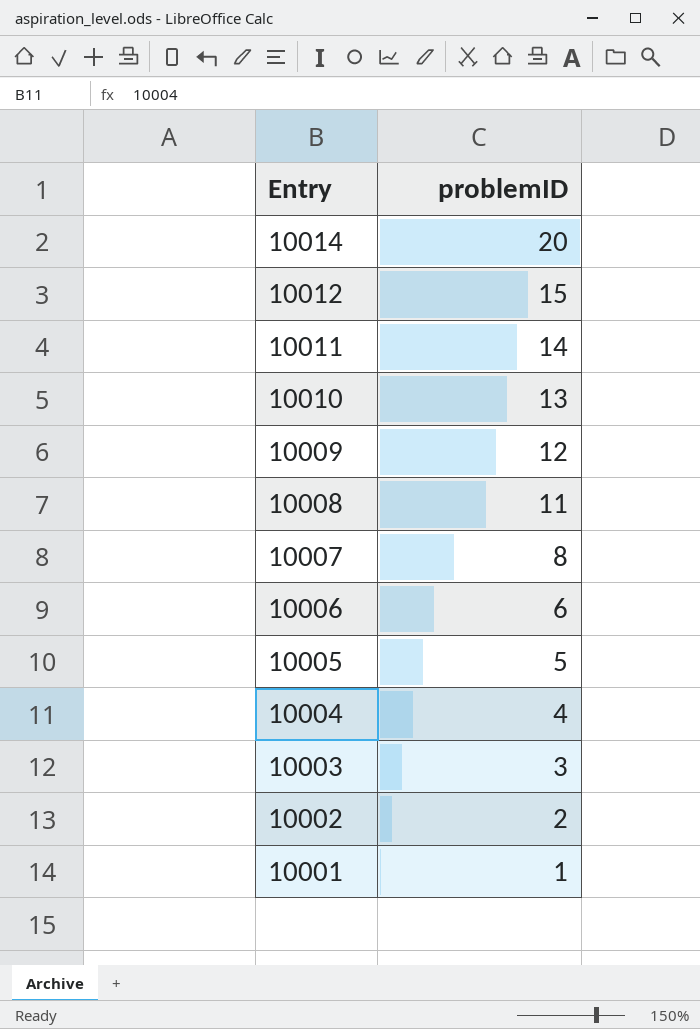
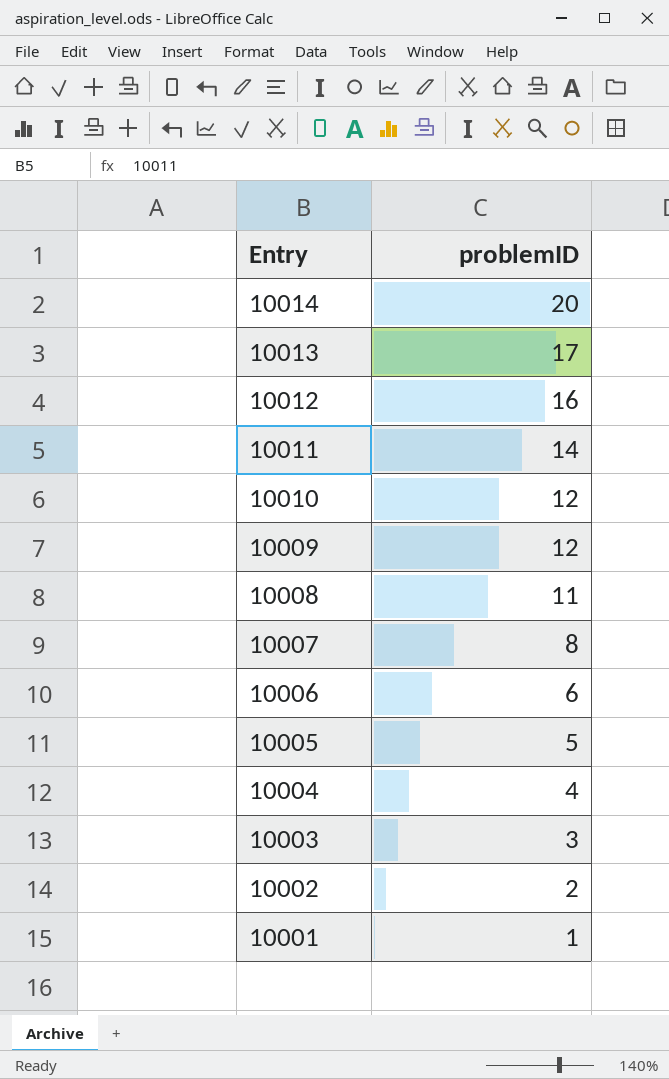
row 10013: none -> 17
10012 | problemID: 15 -> 16
10010 | problemID: 13 -> 12

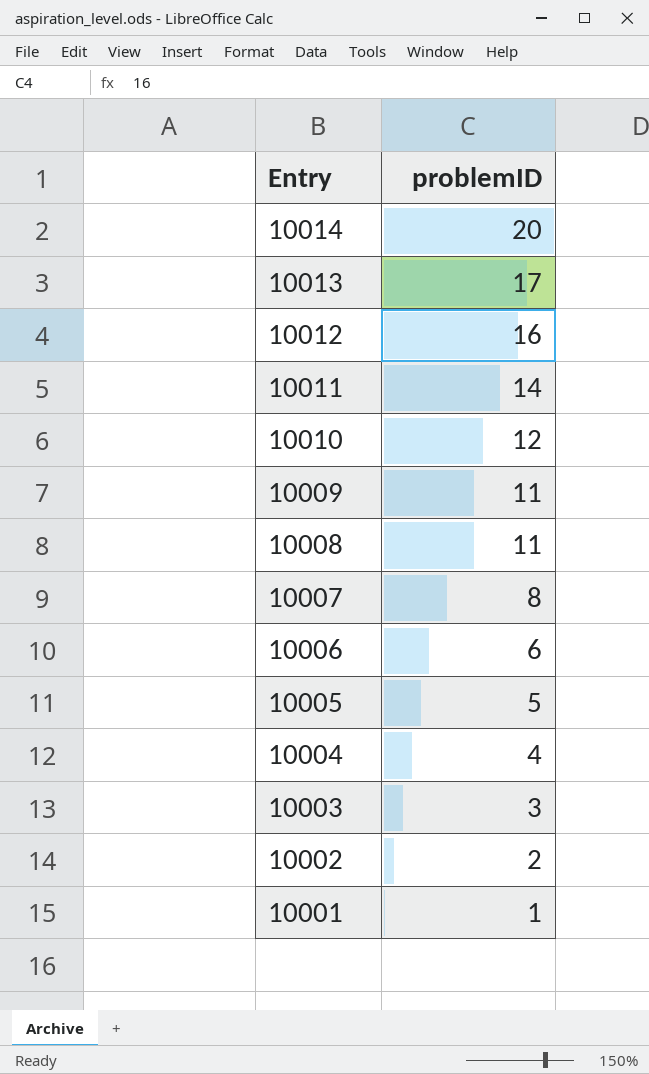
10009 | problemID: 12 -> 11

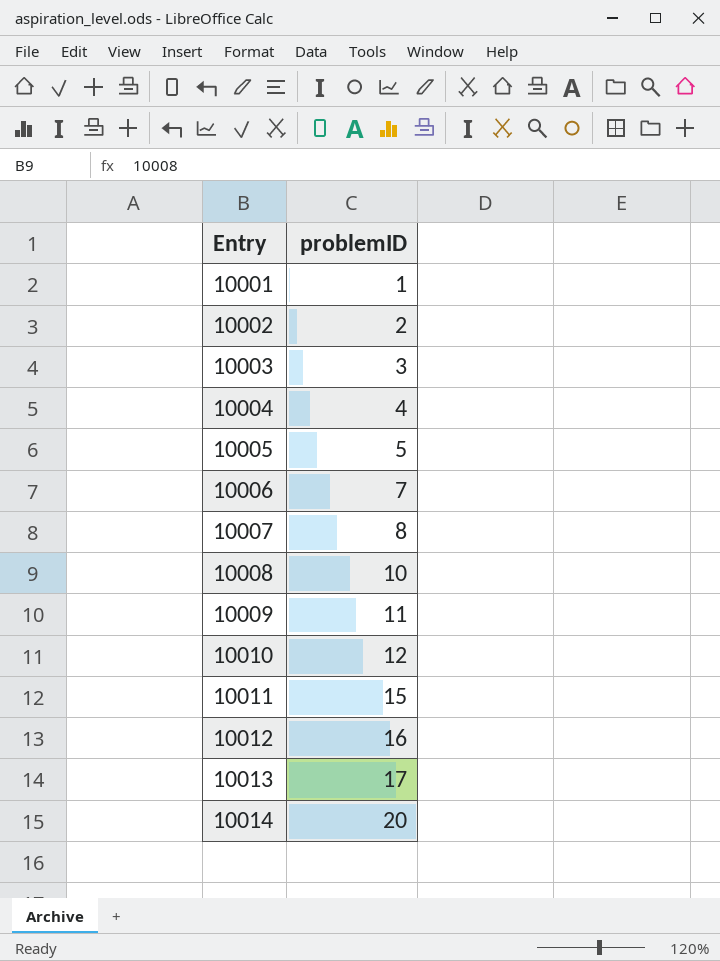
row order: Entry descending -> Entry ascending
10006 | problemID: 6 -> 7
10008 | problemID: 11 -> 10
10011 | problemID: 14 -> 15

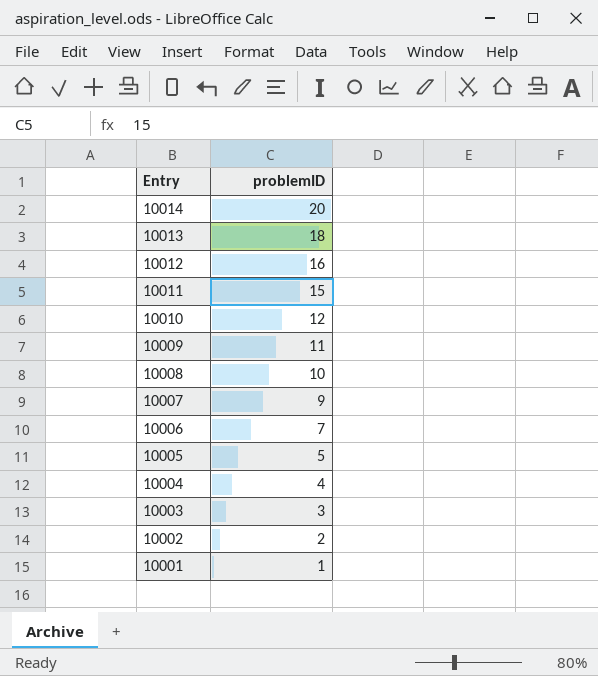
row order: Entry ascending -> Entry descending
10013 | problemID: 17 -> 18
10007 | problemID: 8 -> 9

